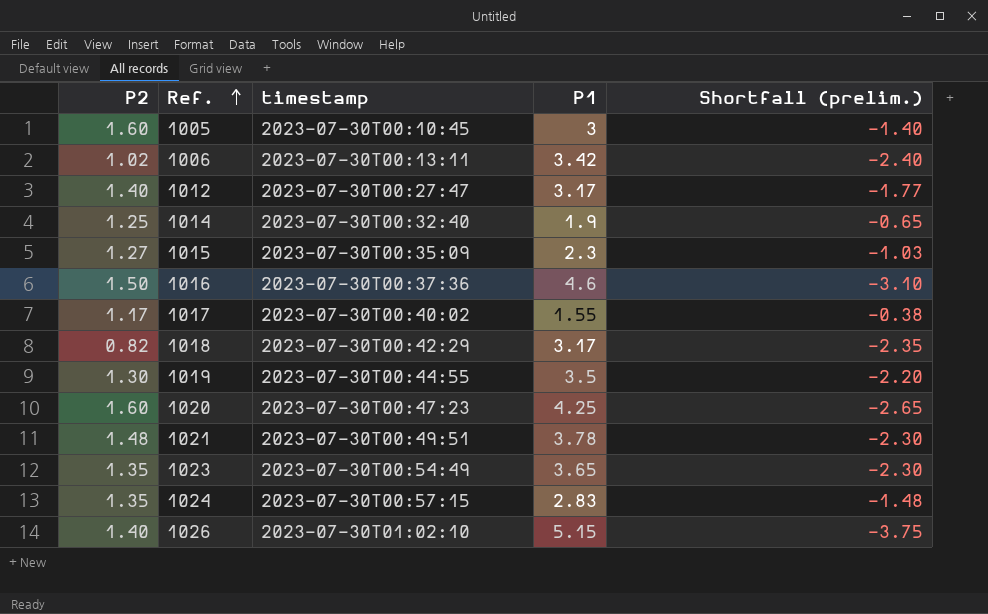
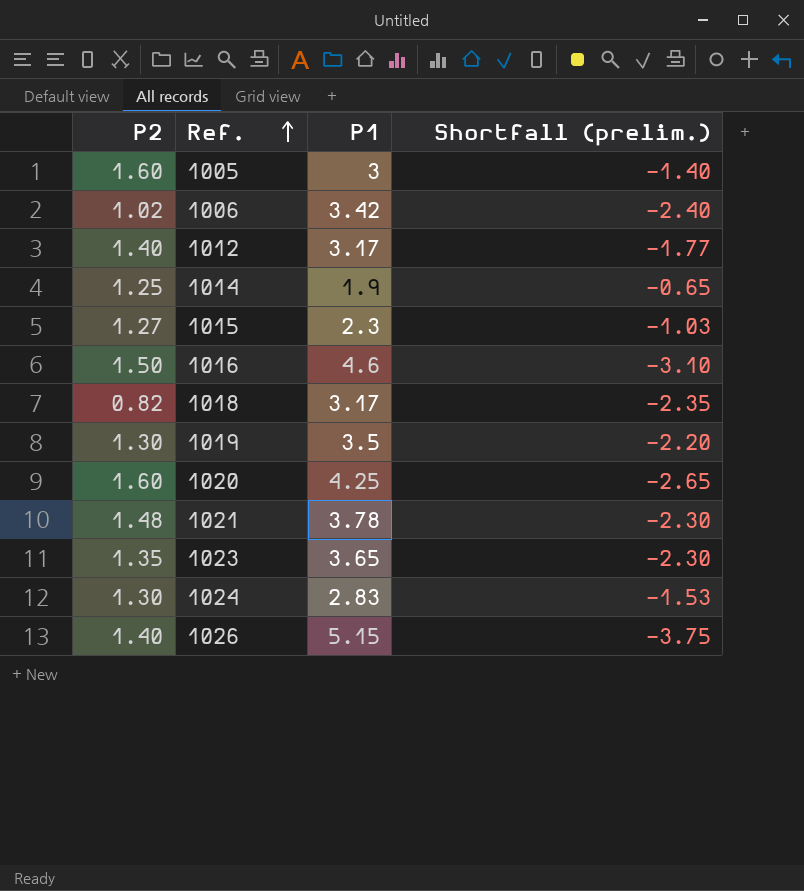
column timestamp | position: 3 -> none
row 1017: 1.17 | 2023-07-30T00:40:02 | 1.55 | -0.38 -> none
1024 | P2: 1.35 -> 1.30
1024 | Shortfall (prelim.): -1.48 -> -1.53

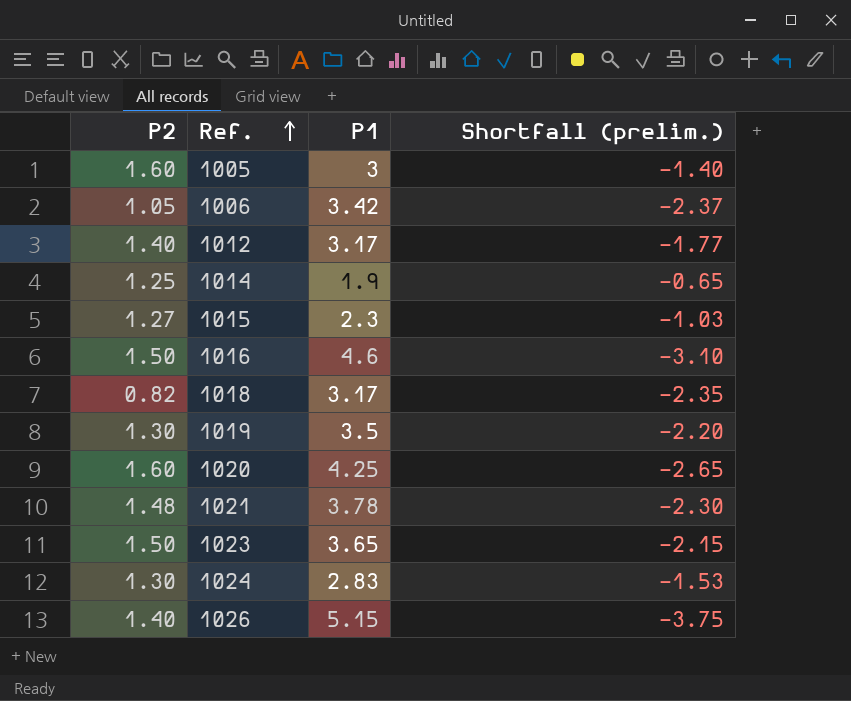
1006 | P2: 1.02 -> 1.05
1006 | Shortfall (prelim.): -2.40 -> -2.37
1023 | P2: 1.35 -> 1.50
1023 | Shortfall (prelim.): -2.30 -> -2.15

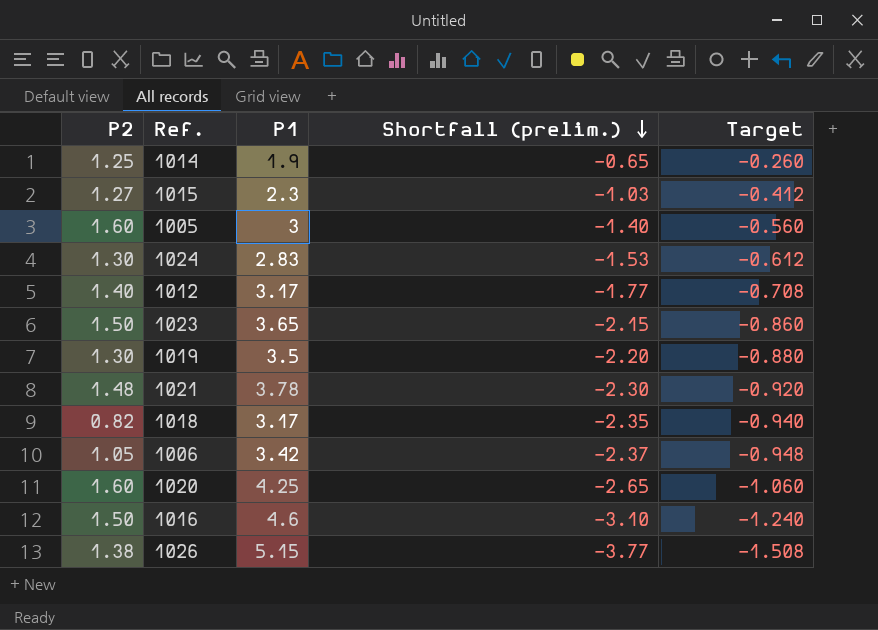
row order: Ref. ascending -> Shortfall (prelim.) descending
column Target | formula: none -> [Shortfall (prelim.)] * 0.4
1026 | P2: 1.40 -> 1.38
1026 | Shortfall (prelim.): -3.75 -> -3.77

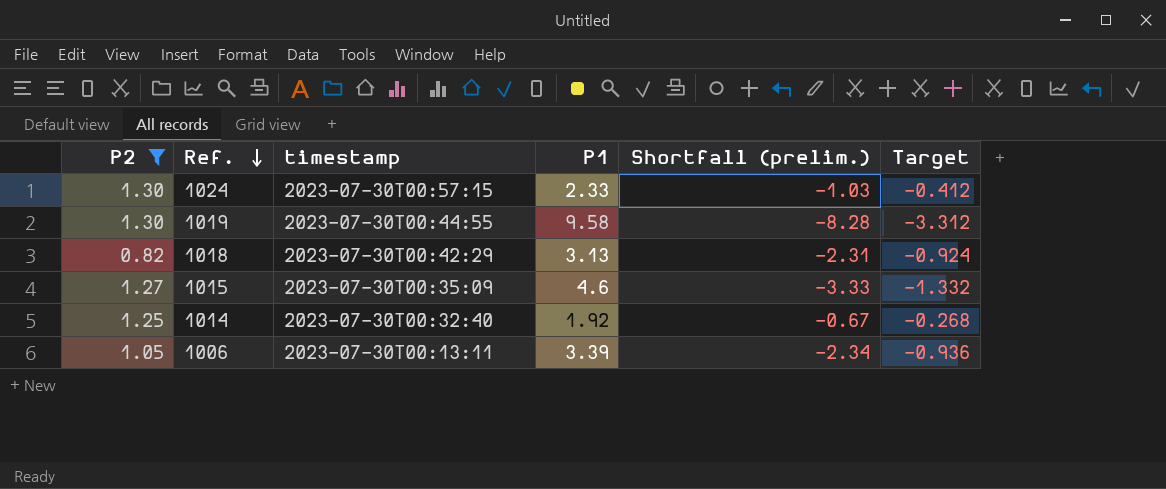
filter: none -> P2 <= 1.30
row order: Shortfall (prelim.) descending -> Ref. descending
column timestamp | position: none -> 3
1024 | P1: 2.83 -> 2.33
1024 | Shortfall (prelim.): -1.53 -> -1.03
1024 | Target: -0.612 -> -0.412
1019 | P1: 3.5 -> 9.58
1019 | Shortfall (prelim.): -2.20 -> -8.28
1019 | Target: -0.880 -> -3.312
1018 | P1: 3.17 -> 3.13
1018 | Shortfall (prelim.): -2.35 -> -2.31
1018 | Target: -0.940 -> -0.924
1015 | P1: 2.3 -> 4.6
1015 | Shortfall (prelim.): -1.03 -> -3.33
1015 | Target: -0.412 -> -1.332
1014 | P1: 1.9 -> 1.92
1014 | Shortfall (prelim.): -0.65 -> -0.67
1014 | Target: -0.260 -> -0.268
1006 | P1: 3.42 -> 3.39
1006 | Shortfall (prelim.): -2.37 -> -2.34
1006 | Target: -0.948 -> -0.936

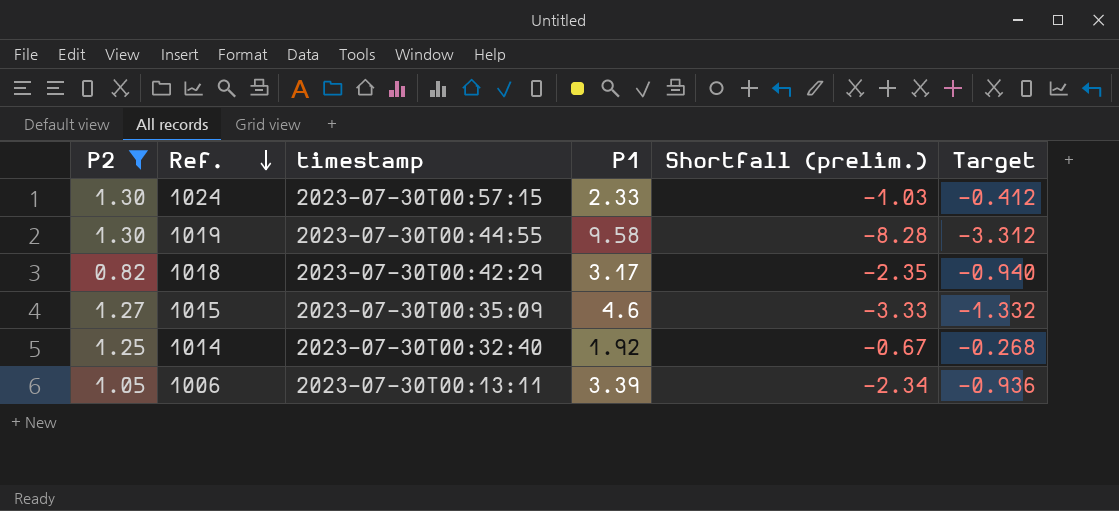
1018 | P1: 3.13 -> 3.17
1018 | Shortfall (prelim.): -2.31 -> -2.35
1018 | Target: -0.924 -> -0.940

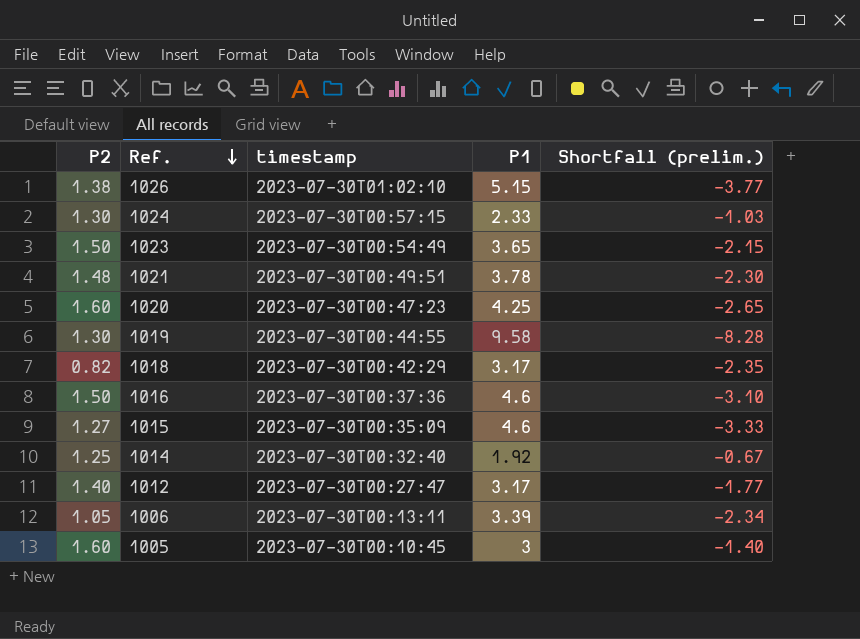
filter: P2 <= 1.30 -> none
column Target | formula: [Shortfall (prelim.)] * 0.4 -> none

